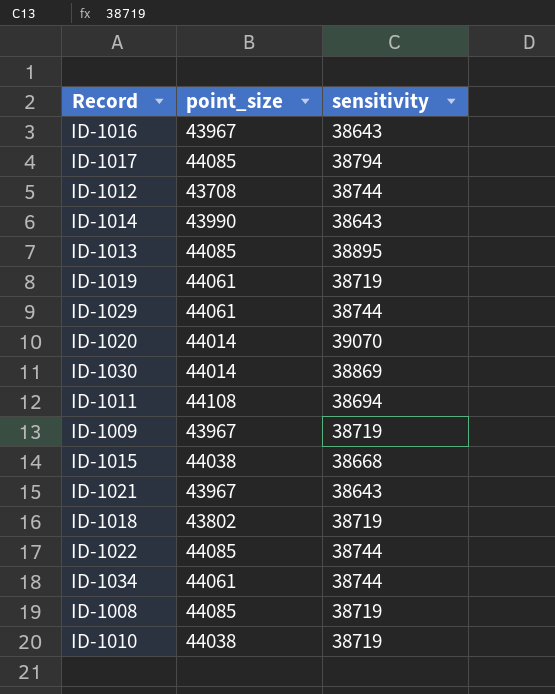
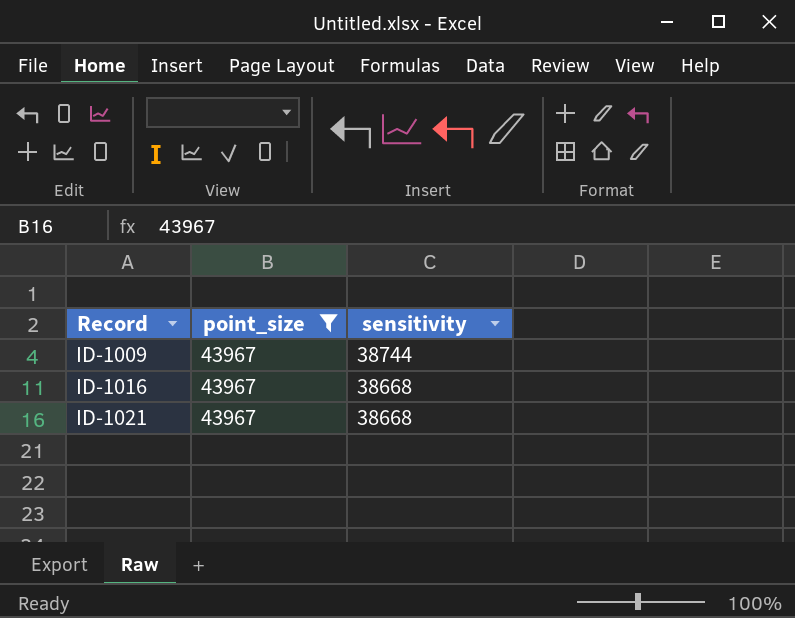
filter: none -> point_size = 43967
row order: none -> Record ascending
ID-1009 | sensitivity: 38719 -> 38744
ID-1016 | sensitivity: 38643 -> 38668
ID-1021 | sensitivity: 38643 -> 38668

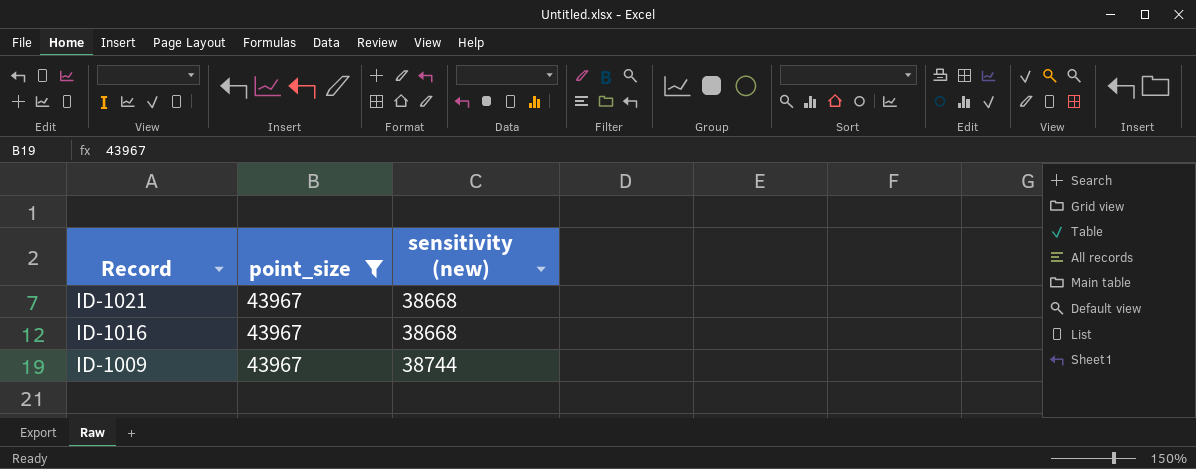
row order: Record ascending -> Record descending
column name: sensitivity -> sensitivity (new)

